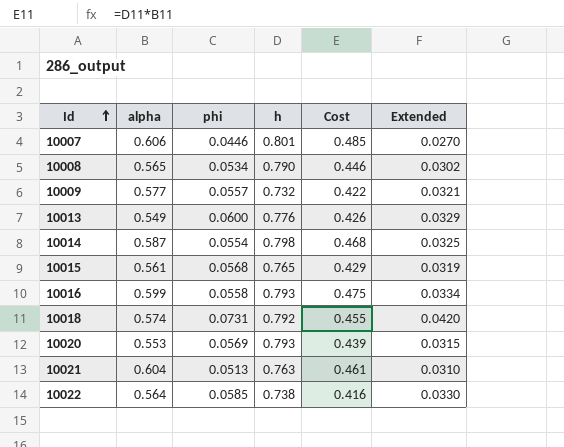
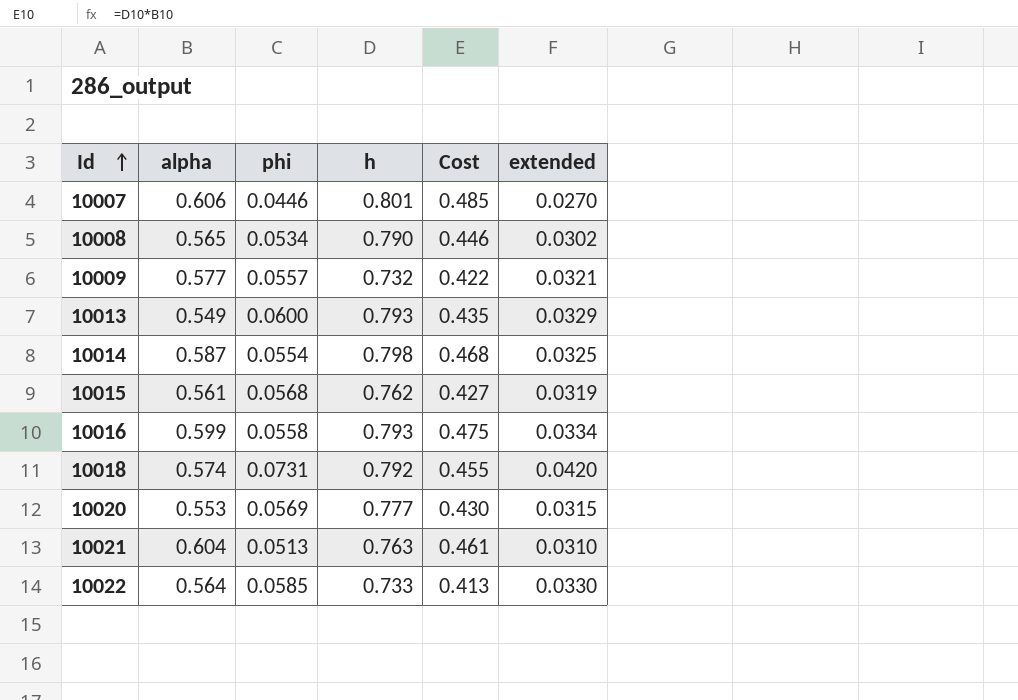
column name: Extended -> extended
10013 | h: 0.776 -> 0.793
10013 | Cost: 0.426 -> 0.435
10015 | h: 0.765 -> 0.762
10015 | Cost: 0.429 -> 0.427
10020 | h: 0.793 -> 0.777
10020 | Cost: 0.439 -> 0.430
10022 | h: 0.738 -> 0.733
10022 | Cost: 0.416 -> 0.413

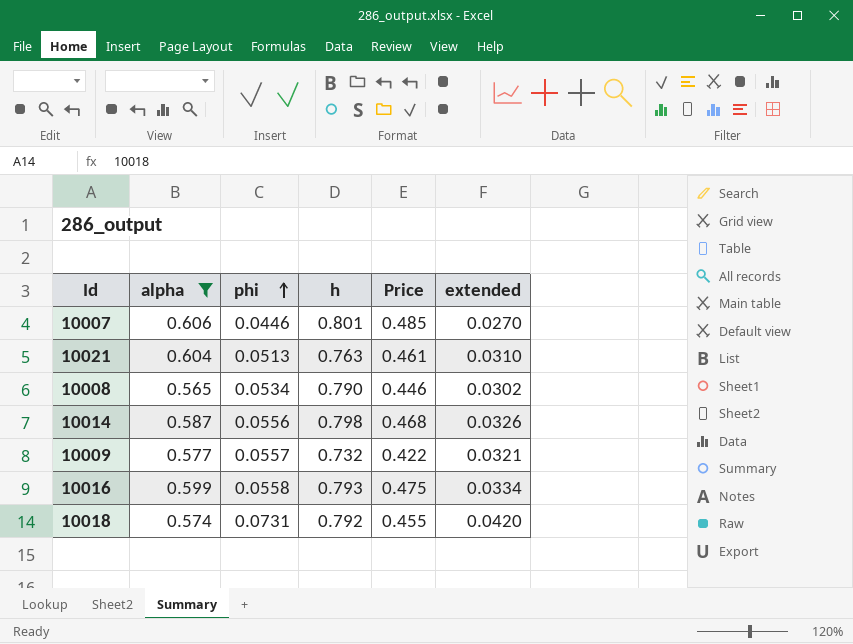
filter: none -> alpha >= 0.565
row order: Id ascending -> phi ascending
column name: Cost -> Price
10014 | phi: 0.0554 -> 0.0556
10014 | extended: 0.0325 -> 0.0326

